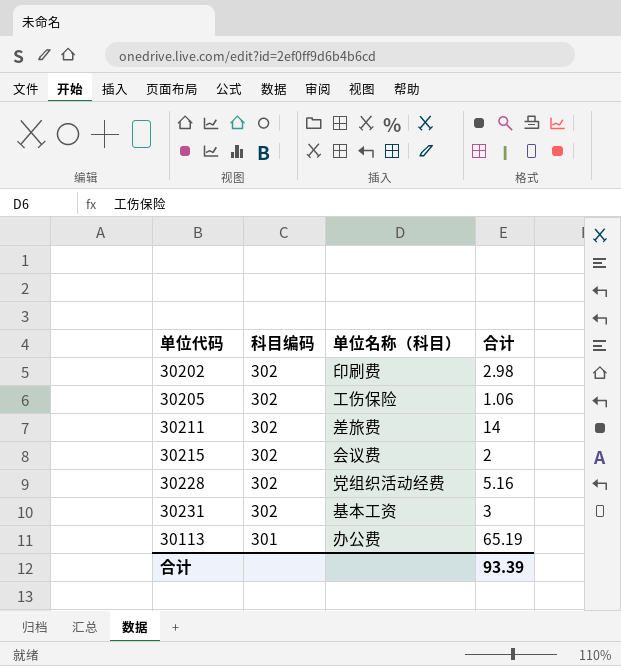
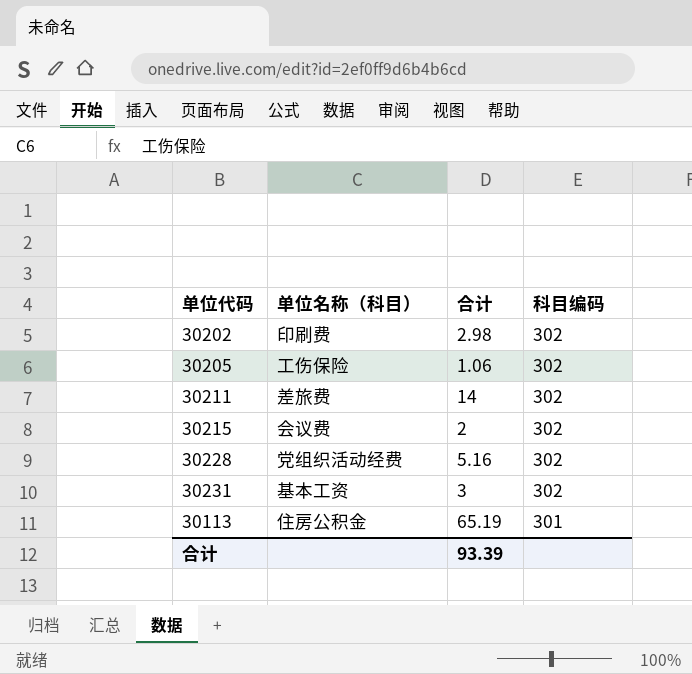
column 科目编码 | position: 2 -> 4
30113 | 单位名称（科目）: 办公费 -> 住房公积金

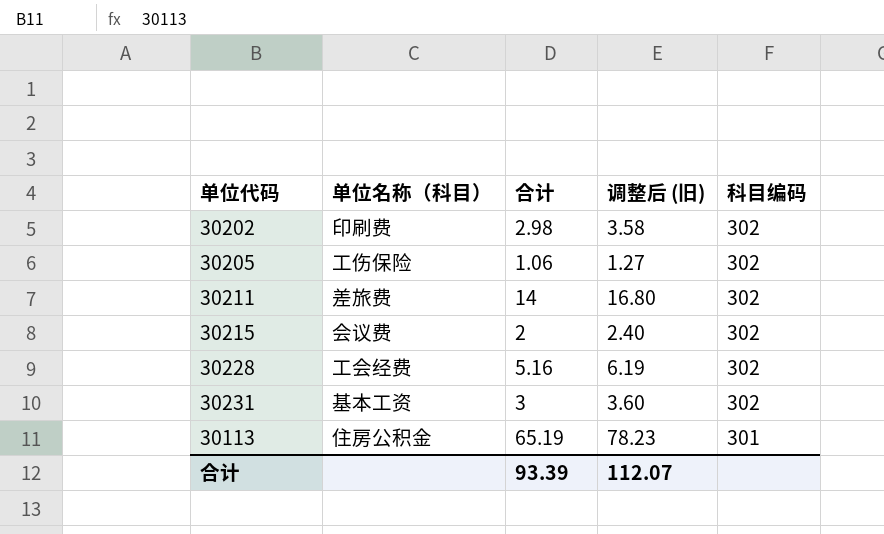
column 调整后 (旧) | formula: none -> [合计] * 1.2
30228 | 单位名称（科目）: 党组织活动经费 -> 工会经费

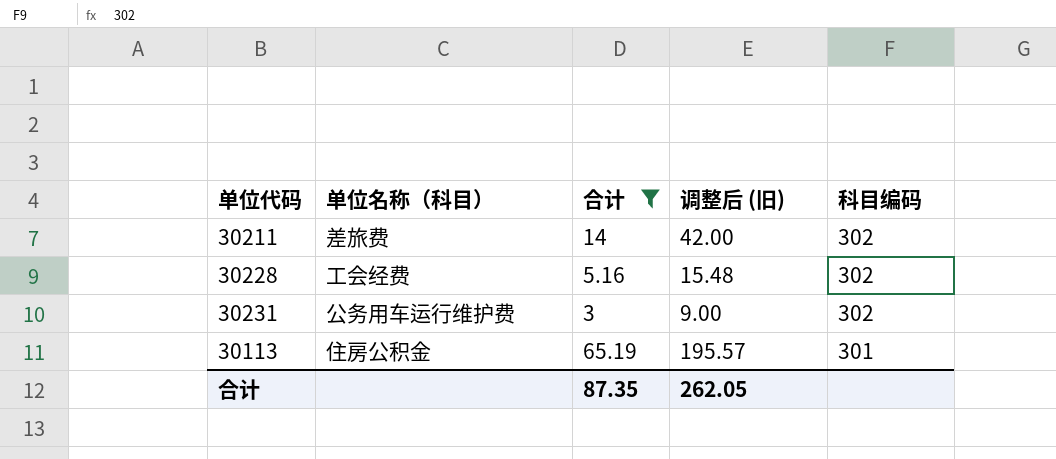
filter: none -> 合计 >= 3
column 调整后 (旧) | formula: [合计] * 1.2 -> [合计] * 3
30231 | 单位名称（科目）: 基本工资 -> 公务用车运行维护费
合计 | 合计: 93.39 -> 87.35
合计 | 调整后 (旧): 112.07 -> 262.05

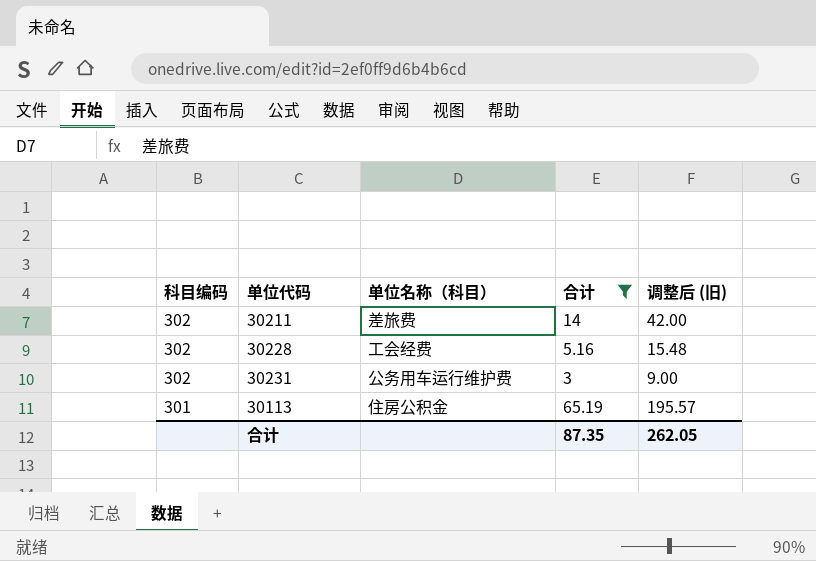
column 科目编码 | position: 5 -> 1

